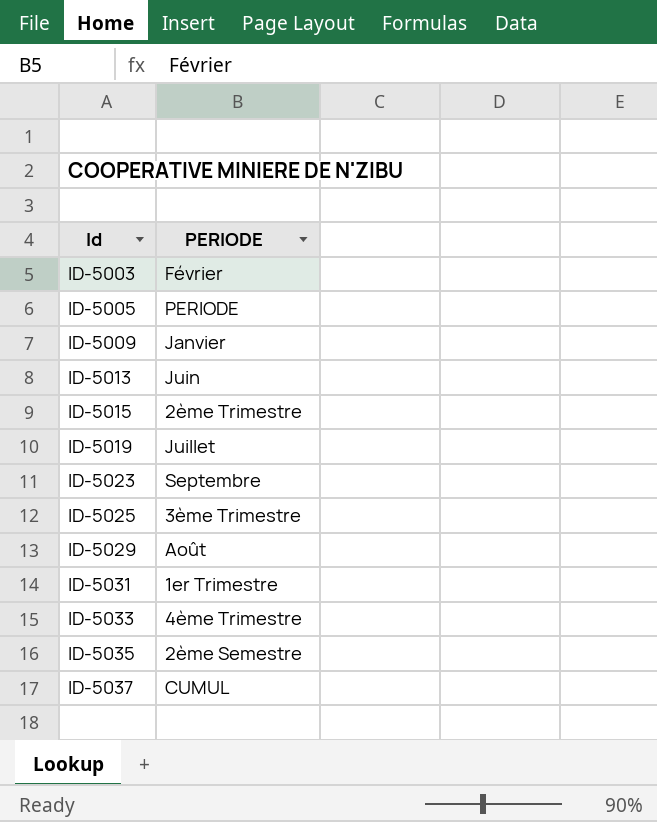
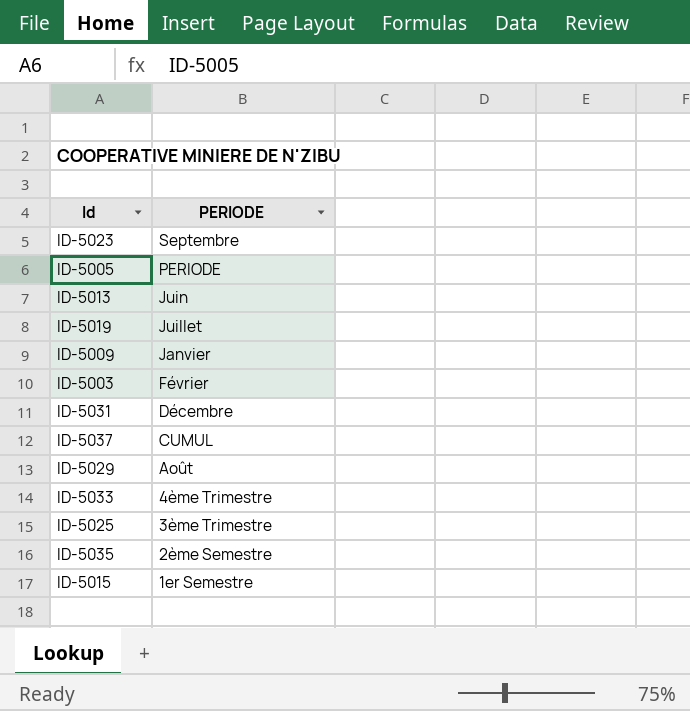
row order: Id ascending -> PERIODE descending
ID-5031 | PERIODE: 1er Trimestre -> Décembre
ID-5015 | PERIODE: 2ème Trimestre -> 1er Semestre

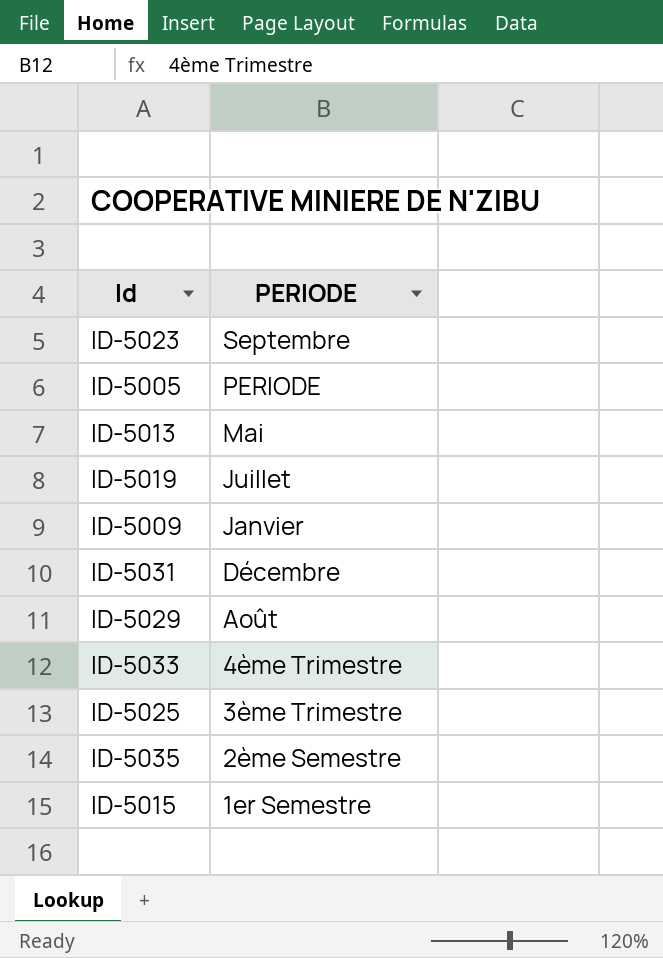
row ID-5003: Février -> none
row ID-5037: CUMUL -> none
ID-5013 | PERIODE: Juin -> Mai

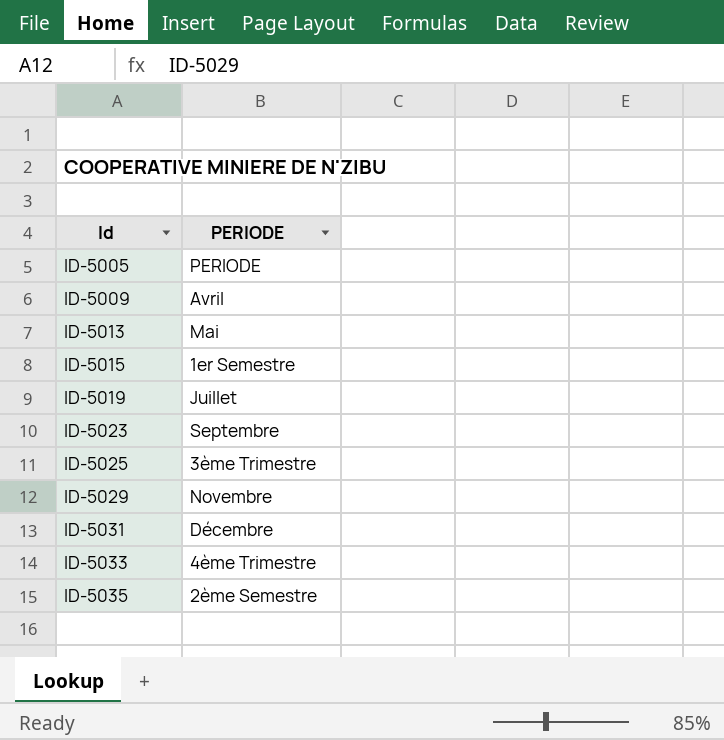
row order: PERIODE descending -> Id ascending
ID-5009 | PERIODE: Janvier -> Avril
ID-5029 | PERIODE: Août -> Novembre

